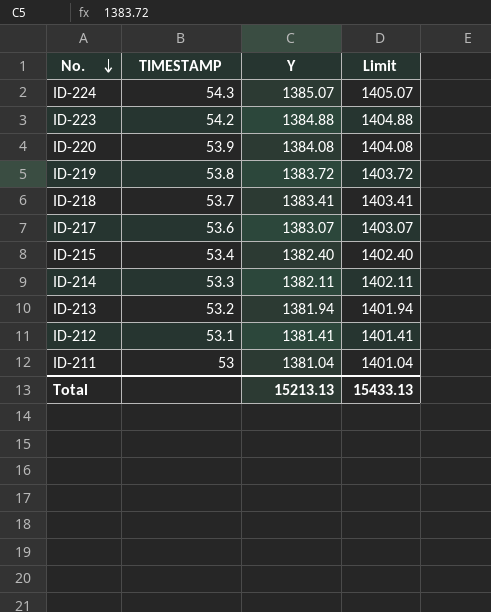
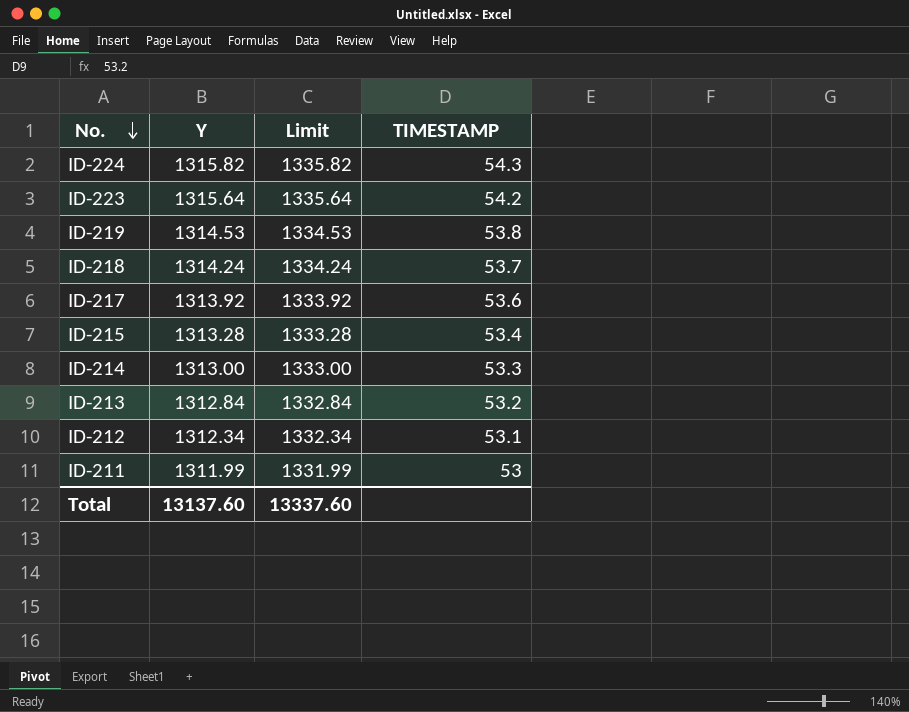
column TIMESTAMP | position: 2 -> 4
row ID-220: 53.9 | 1384.08 | 1404.08 -> none
ID-224 | Y: 1385.07 -> 1315.82
ID-224 | Limit: 1405.07 -> 1335.82
ID-223 | Y: 1384.88 -> 1315.64
ID-223 | Limit: 1404.88 -> 1335.64
ID-219 | Y: 1383.72 -> 1314.53
ID-219 | Limit: 1403.72 -> 1334.53
ID-218 | Y: 1383.41 -> 1314.24
ID-218 | Limit: 1403.41 -> 1334.24
ID-217 | Y: 1383.07 -> 1313.92
ID-217 | Limit: 1403.07 -> 1333.92
ID-215 | Y: 1382.40 -> 1313.28
ID-215 | Limit: 1402.40 -> 1333.28
ID-214 | Y: 1382.11 -> 1313.00
ID-214 | Limit: 1402.11 -> 1333.00
ID-213 | Y: 1381.94 -> 1312.84
ID-213 | Limit: 1401.94 -> 1332.84
ID-212 | Y: 1381.41 -> 1312.34
ID-212 | Limit: 1401.41 -> 1332.34
ID-211 | Y: 1381.04 -> 1311.99
ID-211 | Limit: 1401.04 -> 1331.99
Total | Y: 15213.13 -> 13137.60
Total | Limit: 15433.13 -> 13337.60

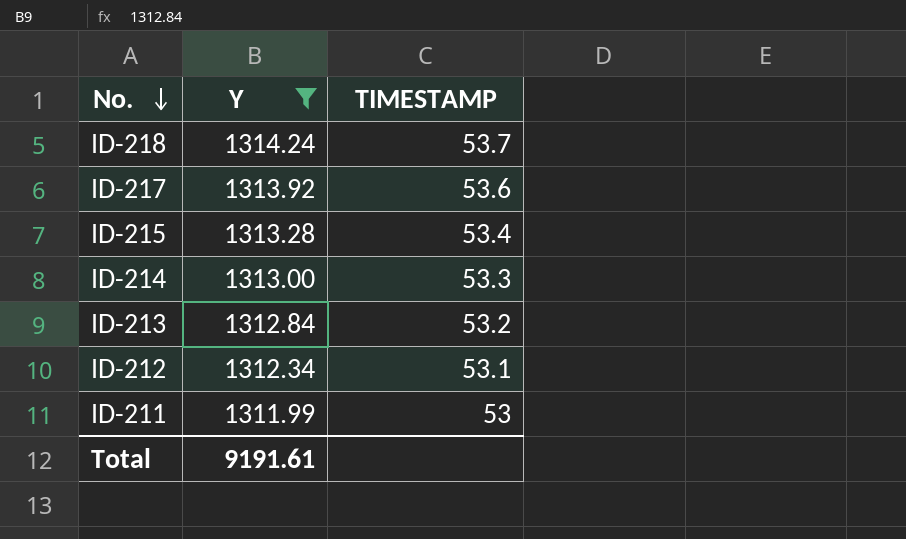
filter: none -> Y <= 1314.24
column Limit | formula: [Y] + 20 -> none
Total | Y: 13137.60 -> 9191.61

